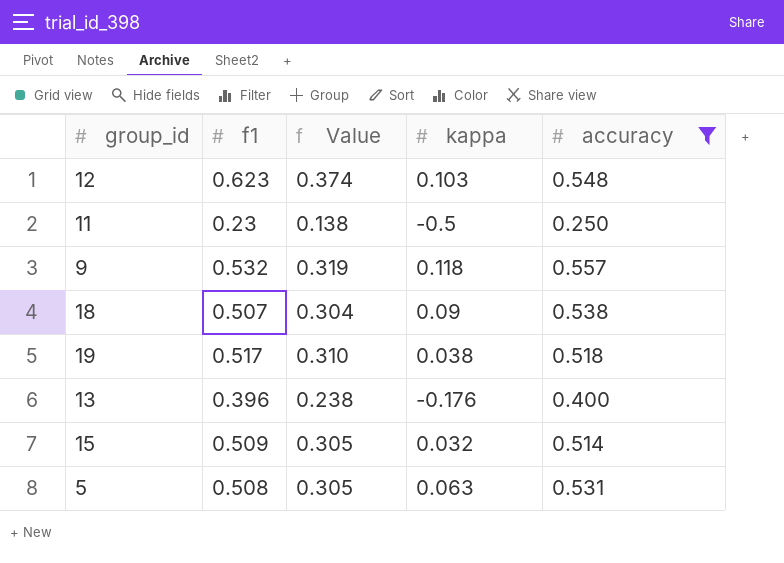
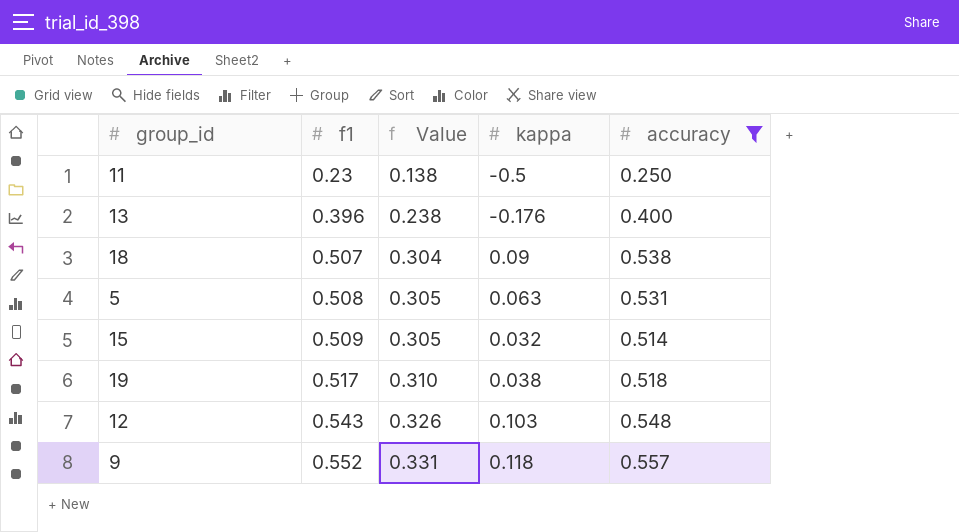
row order: none -> f1 ascending
12 | f1: 0.623 -> 0.543
12 | Value: 0.374 -> 0.326
9 | f1: 0.532 -> 0.552
9 | Value: 0.319 -> 0.331

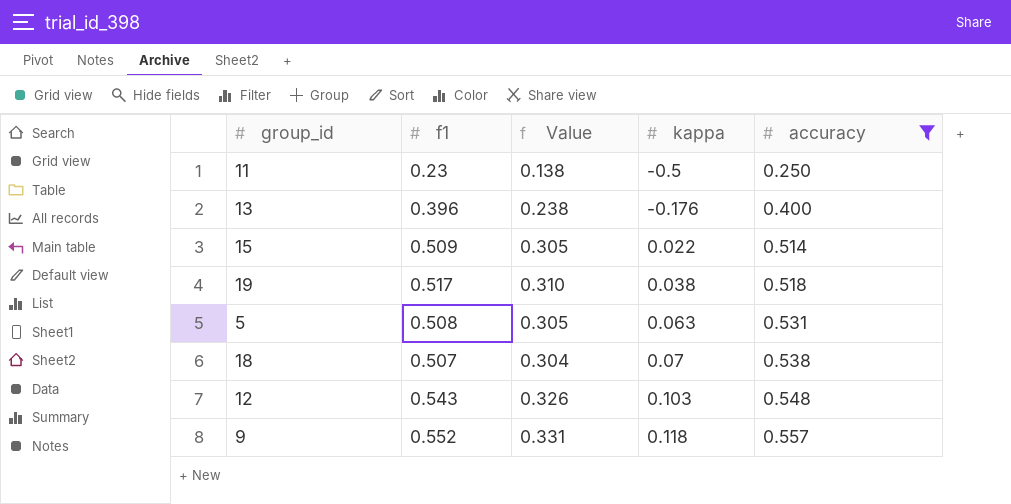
row order: f1 ascending -> kappa ascending
15 | kappa: 0.032 -> 0.022
18 | kappa: 0.09 -> 0.07

